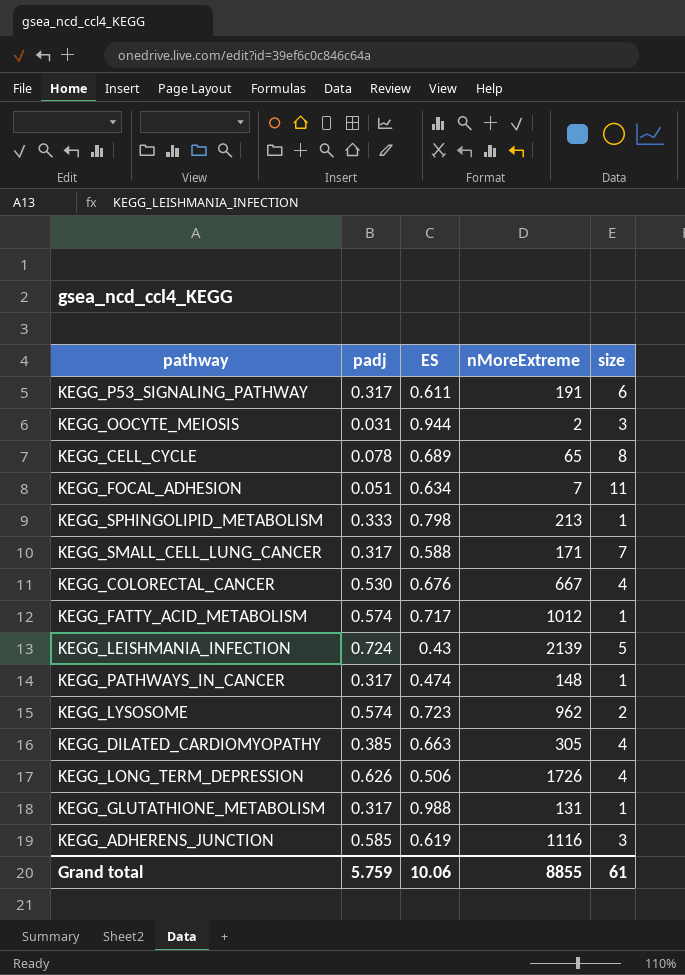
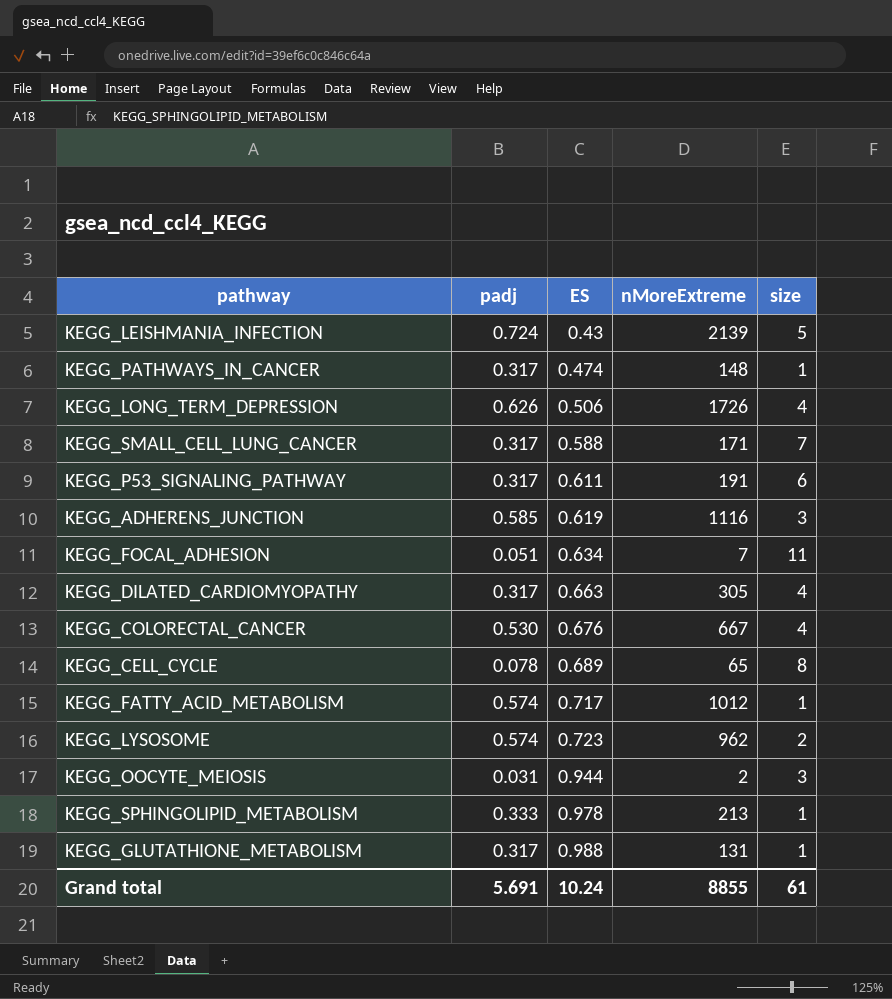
row order: none -> ES ascending
KEGG_DILATED_CARDIOMYOPATHY | padj: 0.385 -> 0.317
KEGG_SPHINGOLIPID_METABOLISM | ES: 0.798 -> 0.978
Grand total | padj: 5.759 -> 5.691
Grand total | ES: 10.06 -> 10.24

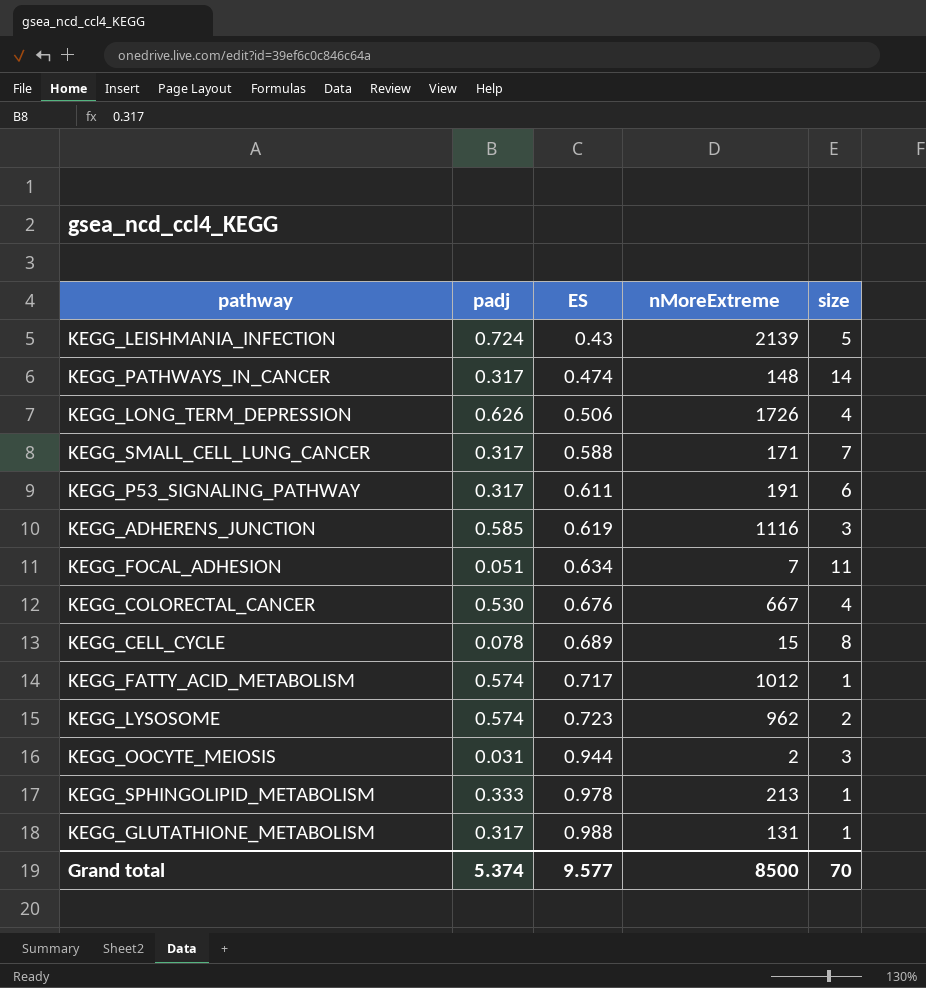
row KEGG_DILATED_CARDIOMYOPATHY: 0.317 | 0.663 | 305 | 4 -> none
KEGG_PATHWAYS_IN_CANCER | size: 1 -> 14
KEGG_CELL_CYCLE | nMoreExtreme: 65 -> 15
Grand total | padj: 5.691 -> 5.374
Grand total | ES: 10.24 -> 9.577
Grand total | nMoreExtreme: 8855 -> 8500
Grand total | size: 61 -> 70

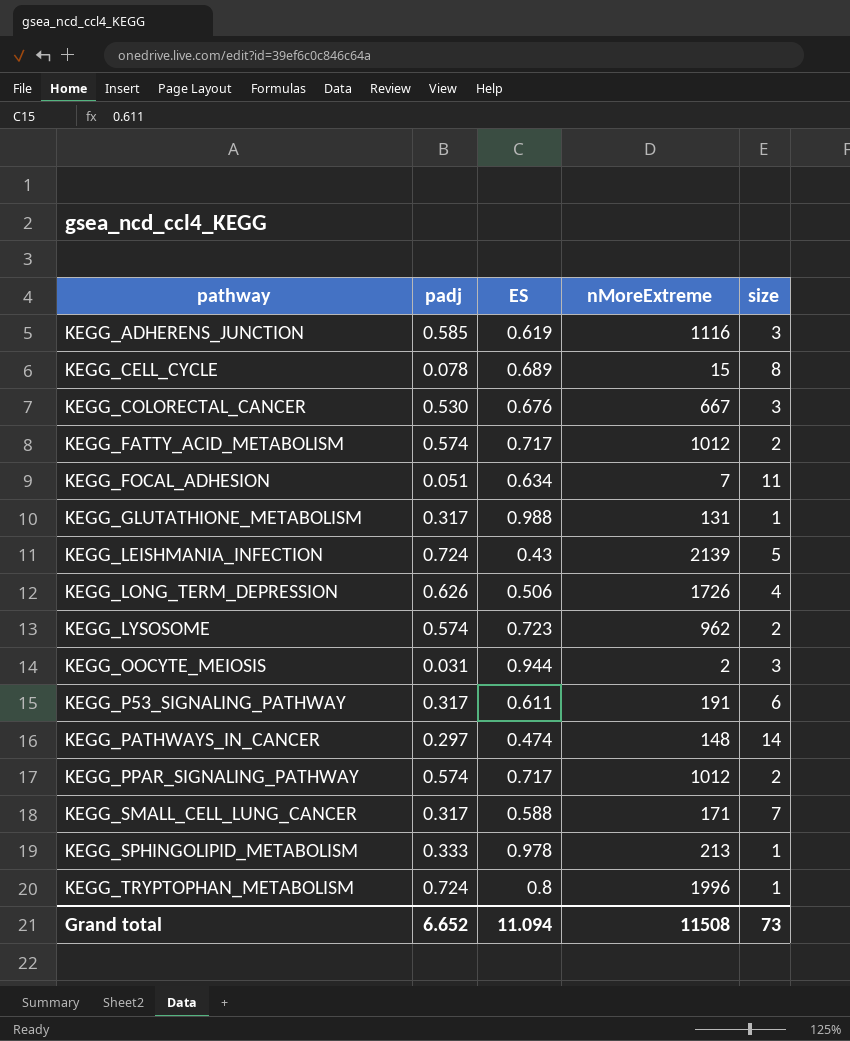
row order: ES ascending -> pathway ascending
KEGG_COLORECTAL_CANCER | size: 4 -> 3
KEGG_FATTY_ACID_METABOLISM | size: 1 -> 2
KEGG_PATHWAYS_IN_CANCER | padj: 0.317 -> 0.297
row KEGG_PPAR_SIGNALING_PATHWAY: none -> 0.574 | 0.717 | 1012 | 2
row KEGG_TRYPTOPHAN_METABOLISM: none -> 0.724 | 0.8 | 1996 | 1
Grand total | padj: 5.374 -> 6.652
Grand total | ES: 9.577 -> 11.094
Grand total | nMoreExtreme: 8500 -> 11508
Grand total | size: 70 -> 73

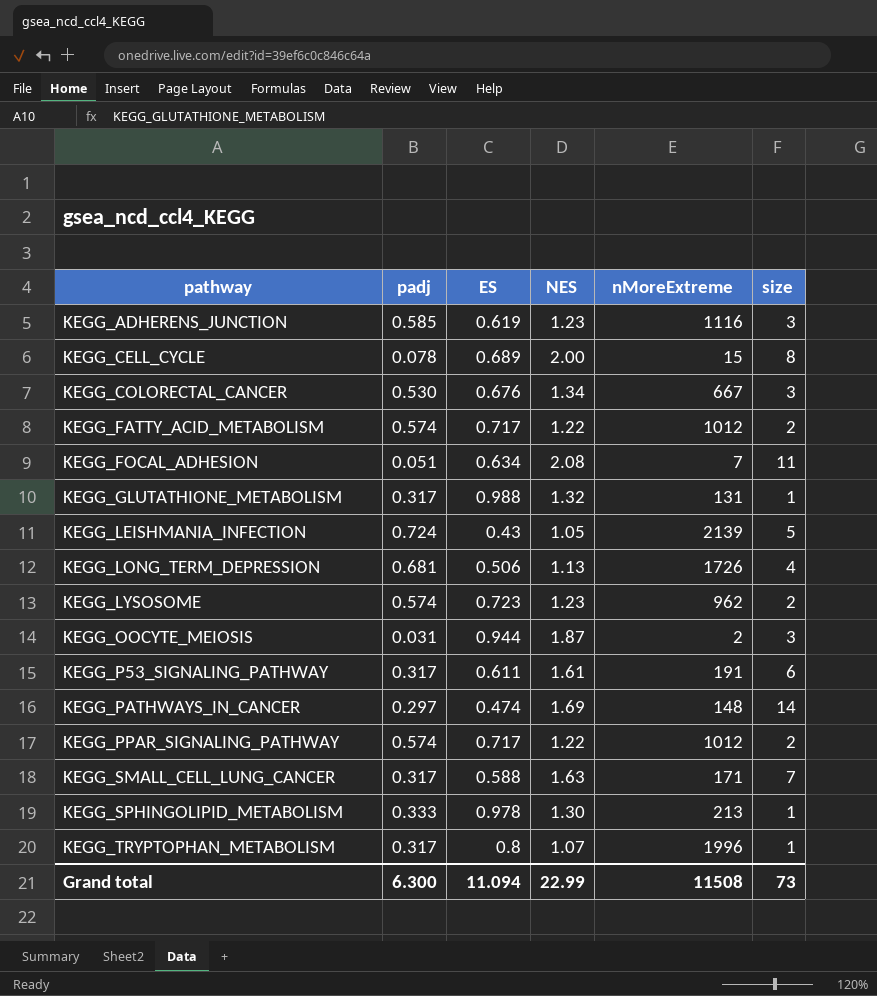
column NES | position: none -> 4
KEGG_LONG_TERM_DEPRESSION | padj: 0.626 -> 0.681
KEGG_TRYPTOPHAN_METABOLISM | padj: 0.724 -> 0.317
Grand total | padj: 6.652 -> 6.300

